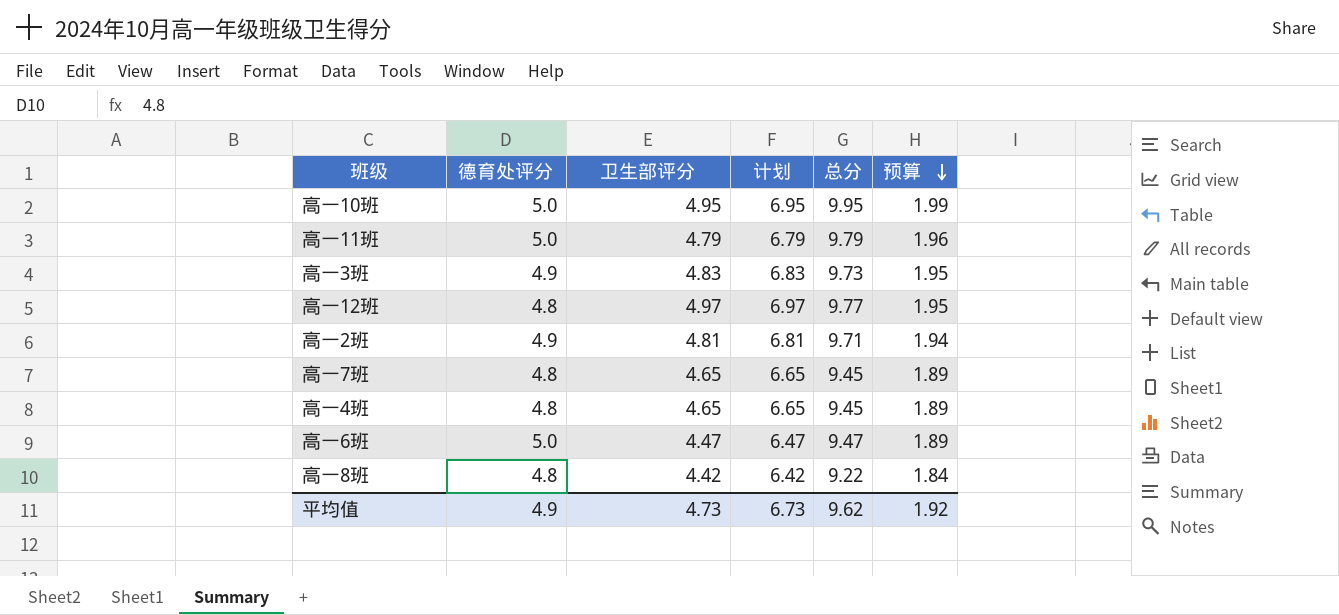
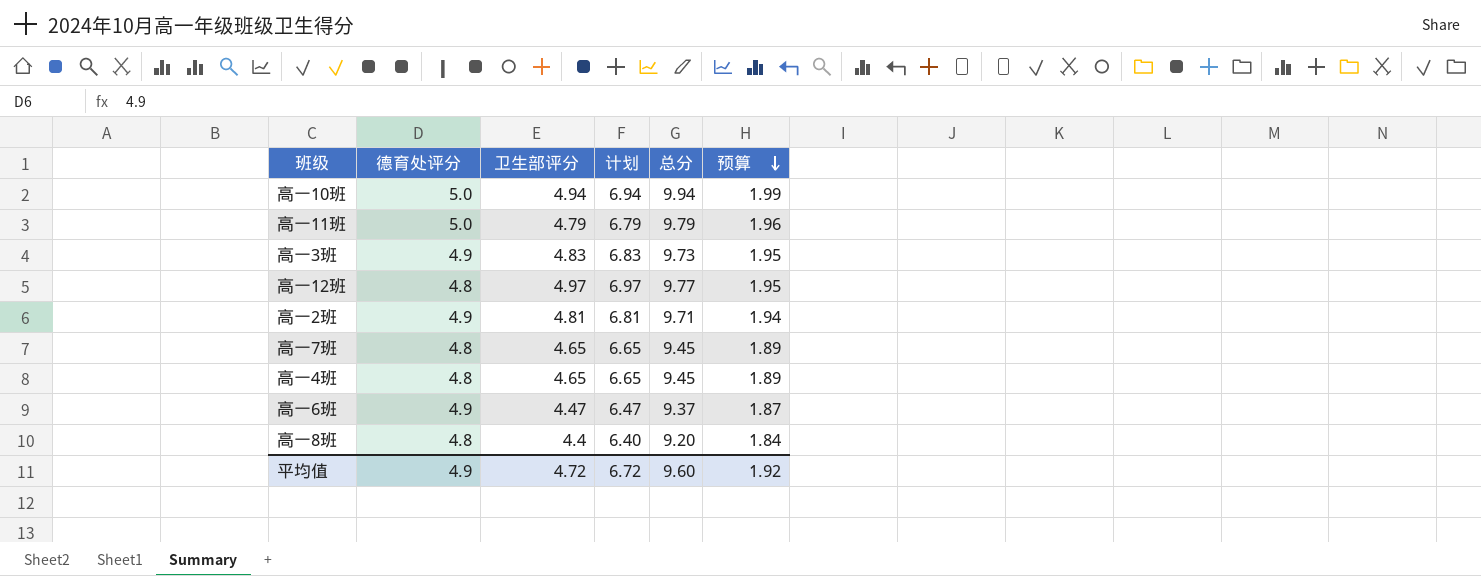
高一10班 | 卫生部评分: 4.95 -> 4.94
高一10班 | 计划: 6.95 -> 6.94
高一10班 | 总分: 9.95 -> 9.94
高一6班 | 德育处评分: 5.0 -> 4.9
高一6班 | 总分: 9.47 -> 9.37
高一6班 | 预算: 1.89 -> 1.87
高一8班 | 卫生部评分: 4.42 -> 4.4
高一8班 | 计划: 6.42 -> 6.40
高一8班 | 总分: 9.22 -> 9.20
平均值 | 卫生部评分: 4.73 -> 4.72
平均值 | 计划: 6.73 -> 6.72
平均值 | 总分: 9.62 -> 9.60

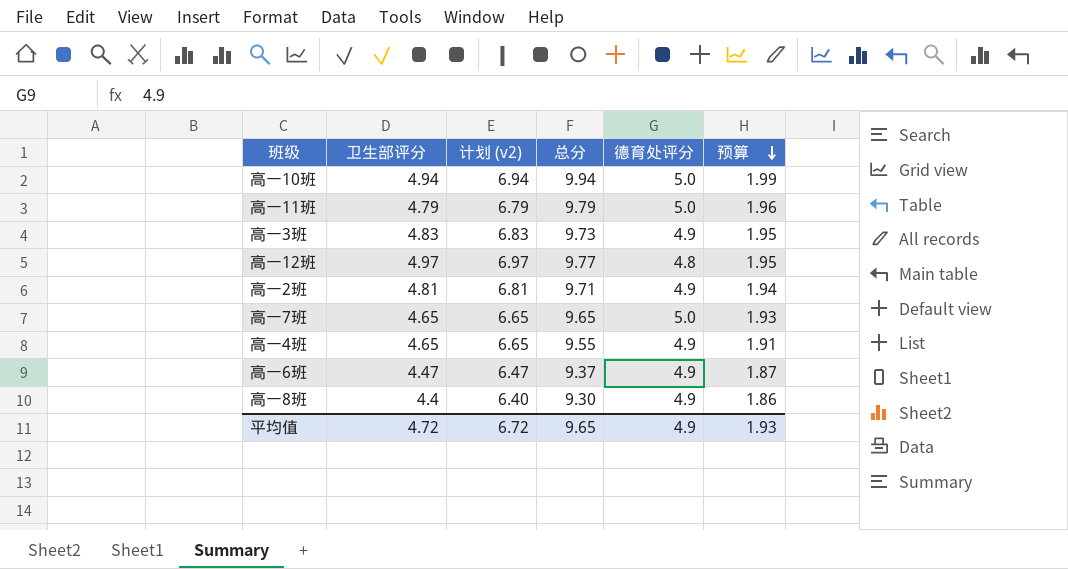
column name: 计划 -> 计划 (v2)
column 德育处评分 | position: 2 -> 5
高一7班 | 总分: 9.45 -> 9.65
高一7班 | 德育处评分: 4.8 -> 5.0
高一7班 | 预算: 1.89 -> 1.93
高一4班 | 总分: 9.45 -> 9.55
高一4班 | 德育处评分: 4.8 -> 4.9
高一4班 | 预算: 1.89 -> 1.91
高一8班 | 总分: 9.20 -> 9.30
高一8班 | 德育处评分: 4.8 -> 4.9
高一8班 | 预算: 1.84 -> 1.86
平均值 | 总分: 9.60 -> 9.65
平均值 | 预算: 1.92 -> 1.93

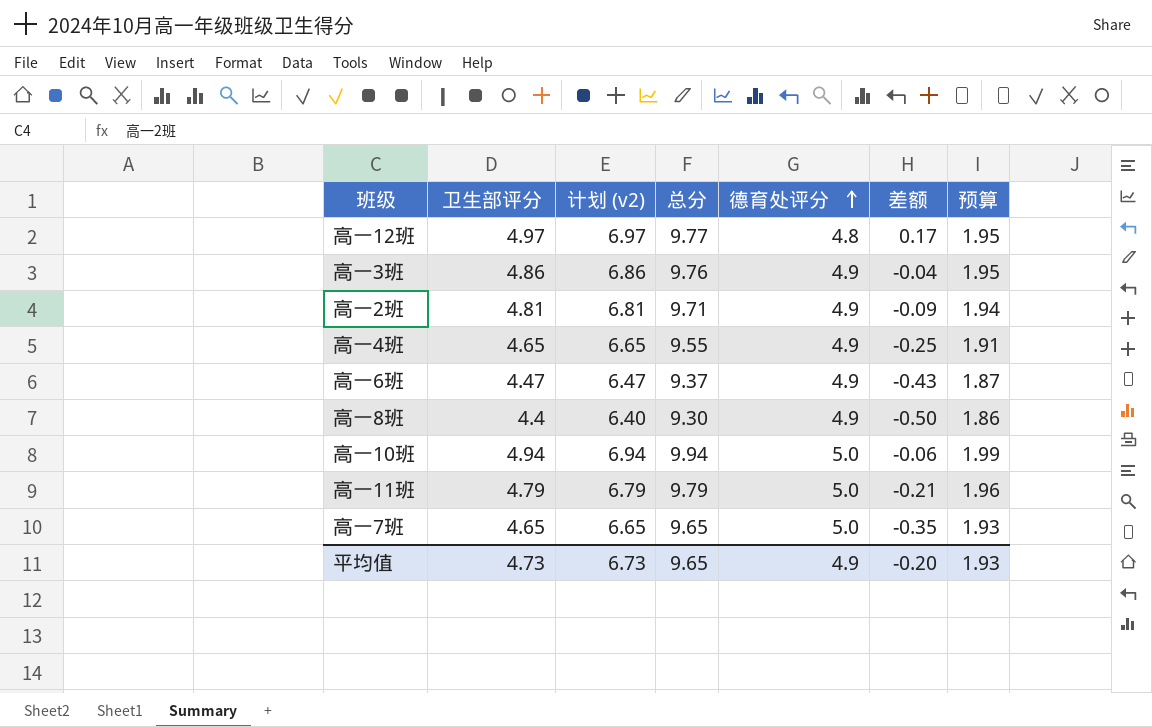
row order: 预算 descending -> 德育处评分 ascending
column 差额 | formula: none -> [卫生部评分] - [德育处评分]
高一3班 | 卫生部评分: 4.83 -> 4.86
高一3班 | 计划 (v2): 6.83 -> 6.86
高一3班 | 总分: 9.73 -> 9.76
平均值 | 卫生部评分: 4.72 -> 4.73
平均值 | 计划 (v2): 6.72 -> 6.73

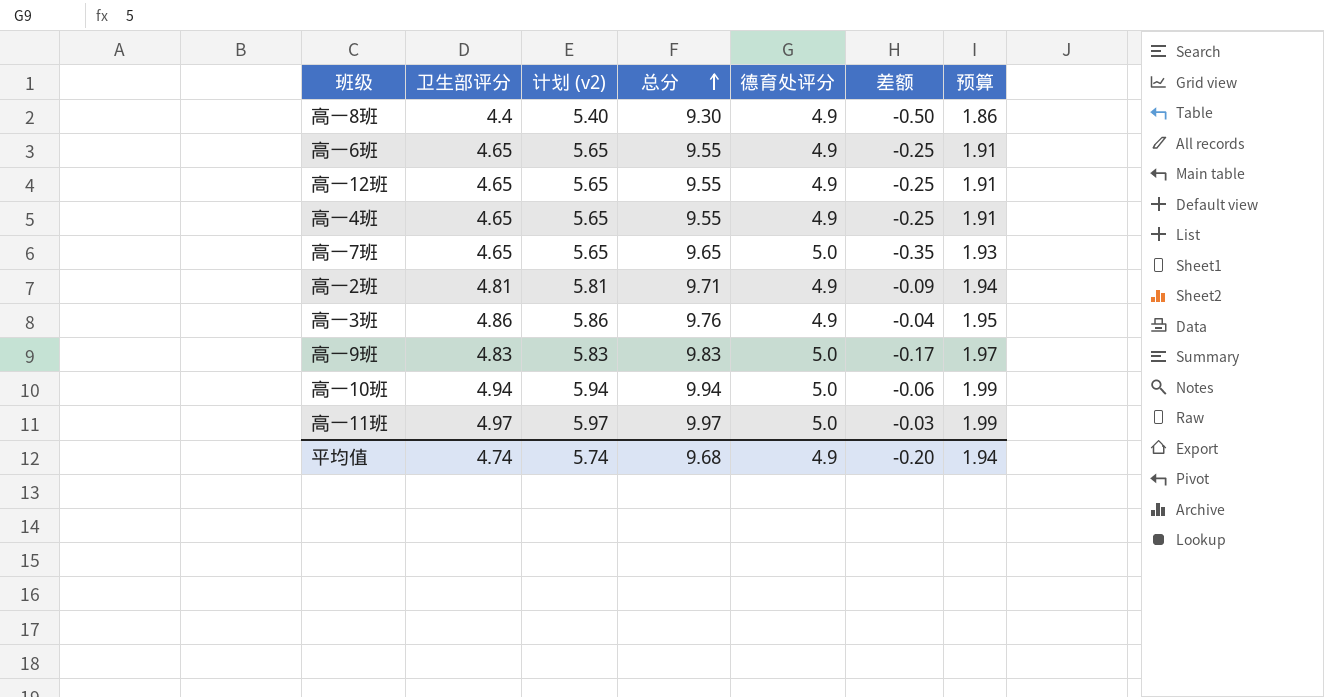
row order: 德育处评分 ascending -> 总分 ascending
column 计划 (v2) | formula: [卫生部评分] + 2 -> [卫生部评分] + 1
高一6班 | 卫生部评分: 4.47 -> 4.65
高一6班 | 总分: 9.37 -> 9.55
高一6班 | 差额: -0.43 -> -0.25
高一6班 | 预算: 1.87 -> 1.91
高一12班 | 卫生部评分: 4.97 -> 4.65
高一12班 | 总分: 9.77 -> 9.55
高一12班 | 德育处评分: 4.8 -> 4.9
高一12班 | 差额: 0.17 -> -0.25
高一12班 | 预算: 1.95 -> 1.91
row 高一9班: none -> 4.83 | 5.83 | 9.83 | 5.0 | -0.17 | 1.97
高一11班 | 卫生部评分: 4.79 -> 4.97
高一11班 | 总分: 9.79 -> 9.97
高一11班 | 差额: -0.21 -> -0.03
高一11班 | 预算: 1.96 -> 1.99
平均值 | 卫生部评分: 4.73 -> 4.74
平均值 | 计划 (v2): 6.73 -> 5.74
平均值 | 总分: 9.65 -> 9.68
平均值 | 预算: 1.93 -> 1.94

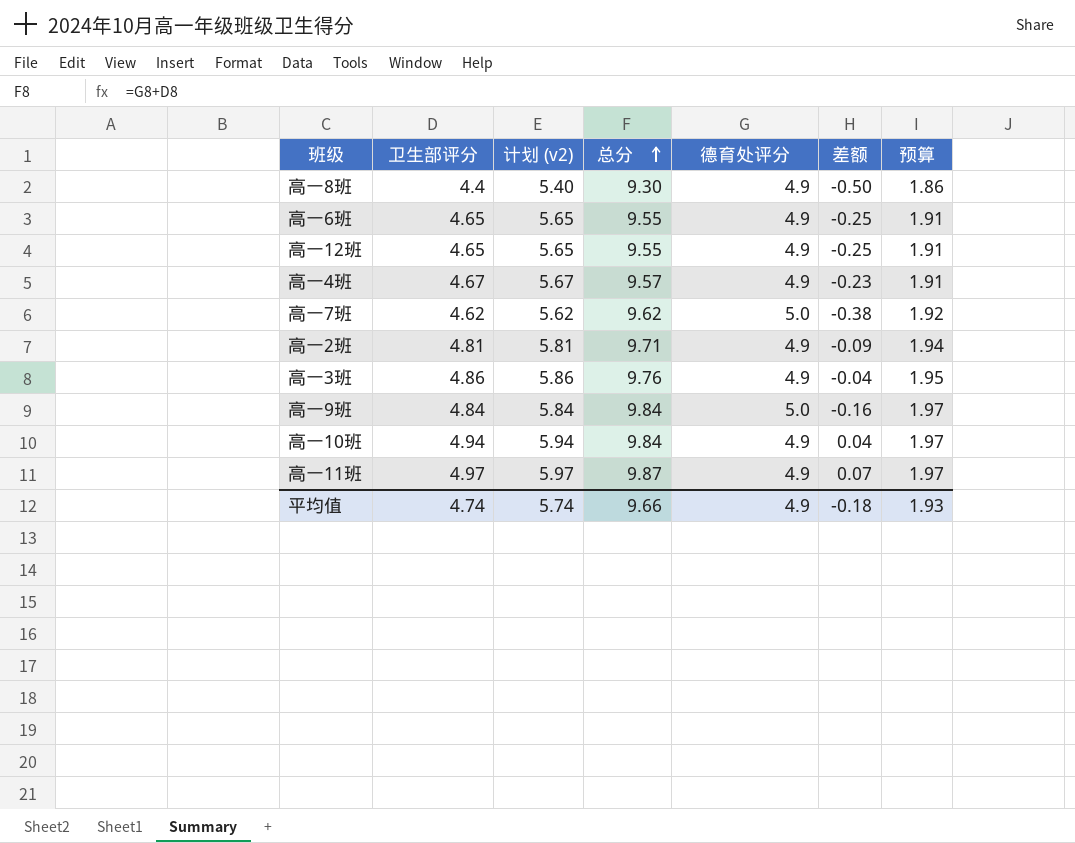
高一4班 | 卫生部评分: 4.65 -> 4.67
高一4班 | 计划 (v2): 5.65 -> 5.67
高一4班 | 总分: 9.55 -> 9.57
高一4班 | 差额: -0.25 -> -0.23
高一7班 | 卫生部评分: 4.65 -> 4.62
高一7班 | 计划 (v2): 5.65 -> 5.62
高一7班 | 总分: 9.65 -> 9.62
高一7班 | 差额: -0.35 -> -0.38
高一7班 | 预算: 1.93 -> 1.92
高一9班 | 卫生部评分: 4.83 -> 4.84
高一9班 | 计划 (v2): 5.83 -> 5.84
高一9班 | 总分: 9.83 -> 9.84
高一9班 | 差额: -0.17 -> -0.16
高一10班 | 总分: 9.94 -> 9.84
高一10班 | 德育处评分: 5.0 -> 4.9
高一10班 | 差额: -0.06 -> 0.04
高一10班 | 预算: 1.99 -> 1.97
高一11班 | 总分: 9.97 -> 9.87
高一11班 | 德育处评分: 5.0 -> 4.9
高一11班 | 差额: -0.03 -> 0.07
高一11班 | 预算: 1.99 -> 1.97
平均值 | 总分: 9.68 -> 9.66
平均值 | 差额: -0.20 -> -0.18
平均值 | 预算: 1.94 -> 1.93

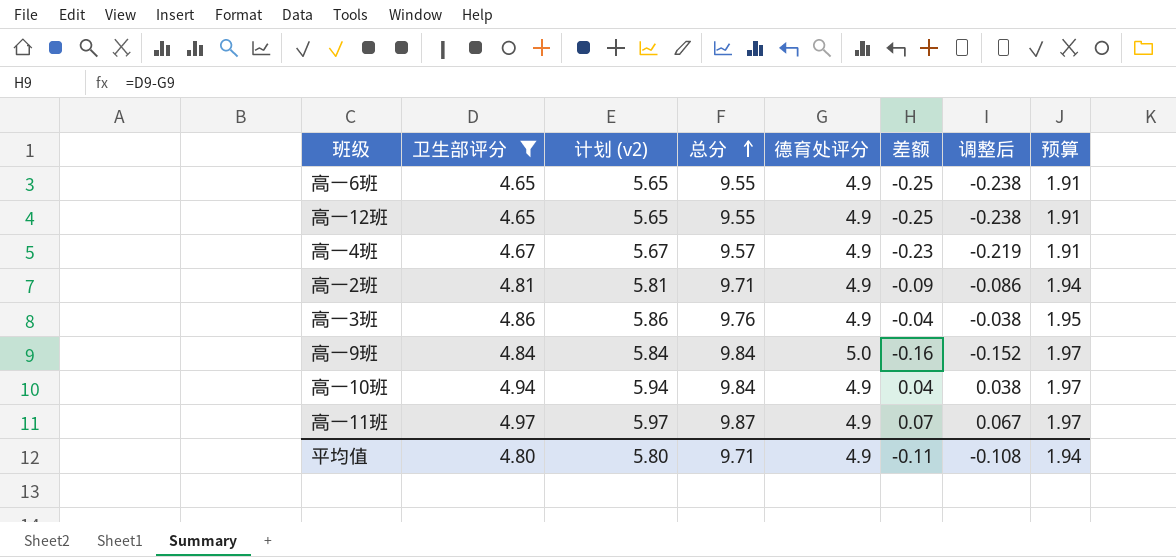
filter: none -> 卫生部评分 >= 4.65
column 调整后 | formula: none -> [差额] * 0.95
平均值 | 卫生部评分: 4.74 -> 4.80
平均值 | 计划 (v2): 5.74 -> 5.80
平均值 | 总分: 9.66 -> 9.71
平均值 | 差额: -0.18 -> -0.11
平均值 | 预算: 1.93 -> 1.94

